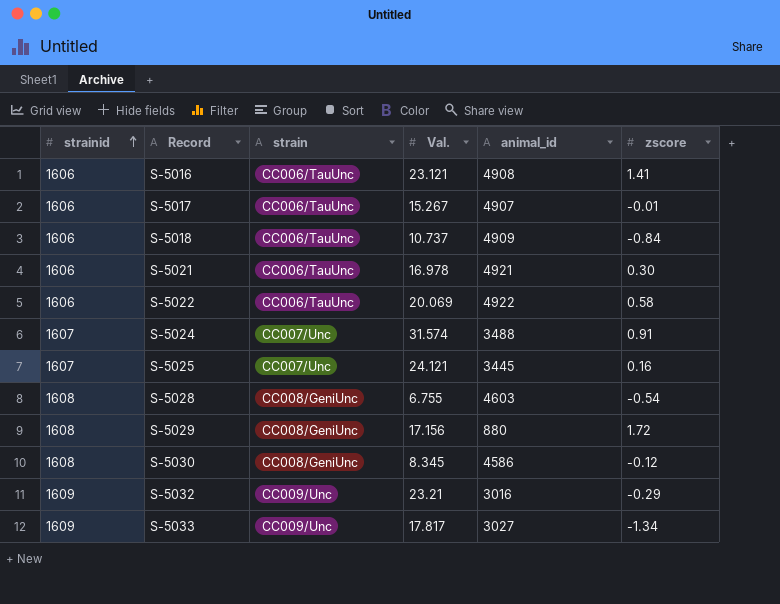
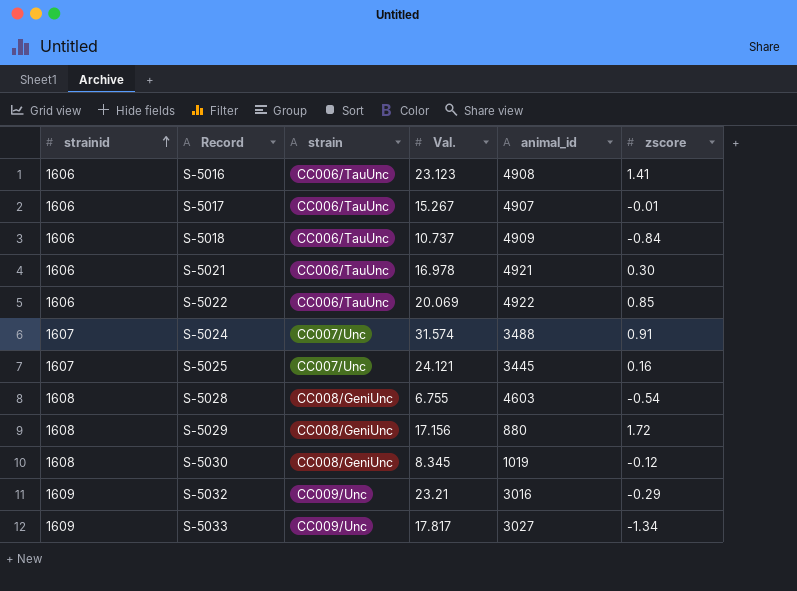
S-5016 | Val.: 23.121 -> 23.123
S-5022 | zscore: 0.58 -> 0.85
S-5030 | animal_id: 4586 -> 1019

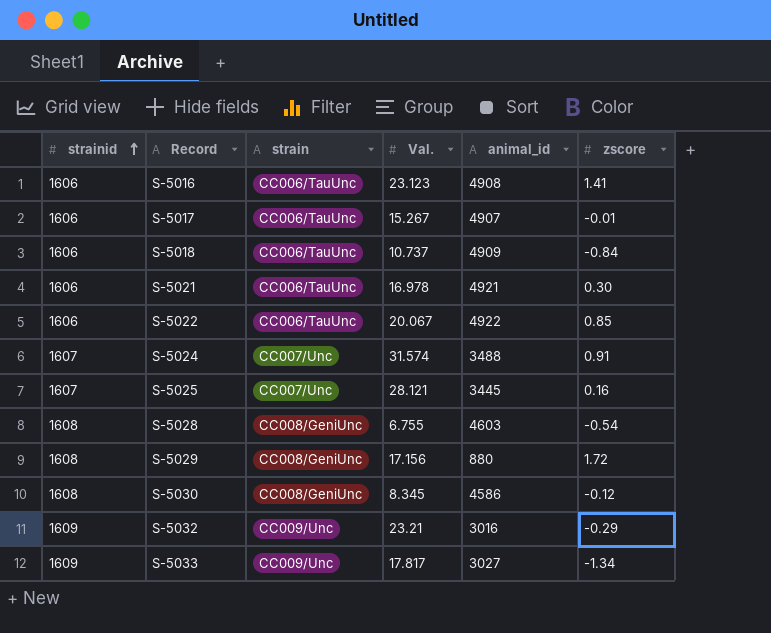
S-5022 | Val.: 20.069 -> 20.067
S-5025 | Val.: 24.121 -> 28.121
S-5030 | animal_id: 1019 -> 4586

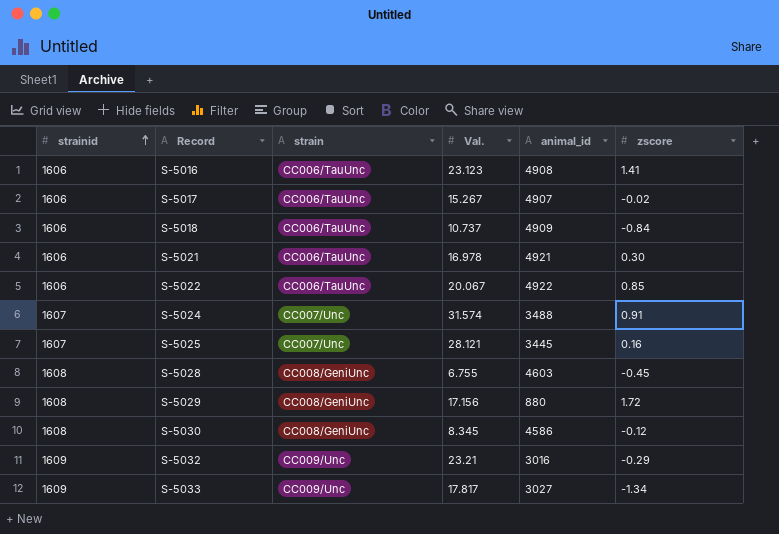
S-5017 | zscore: -0.01 -> -0.02
S-5028 | zscore: -0.54 -> -0.45

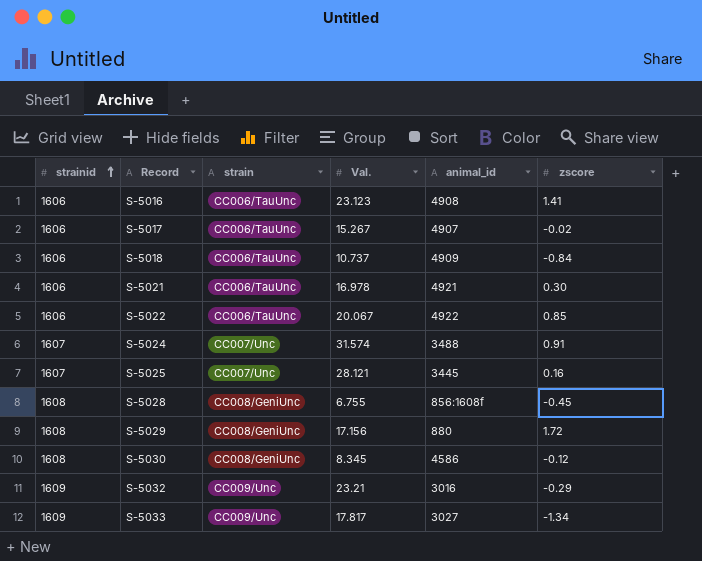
S-5028 | animal_id: 4603 -> 856:1608f

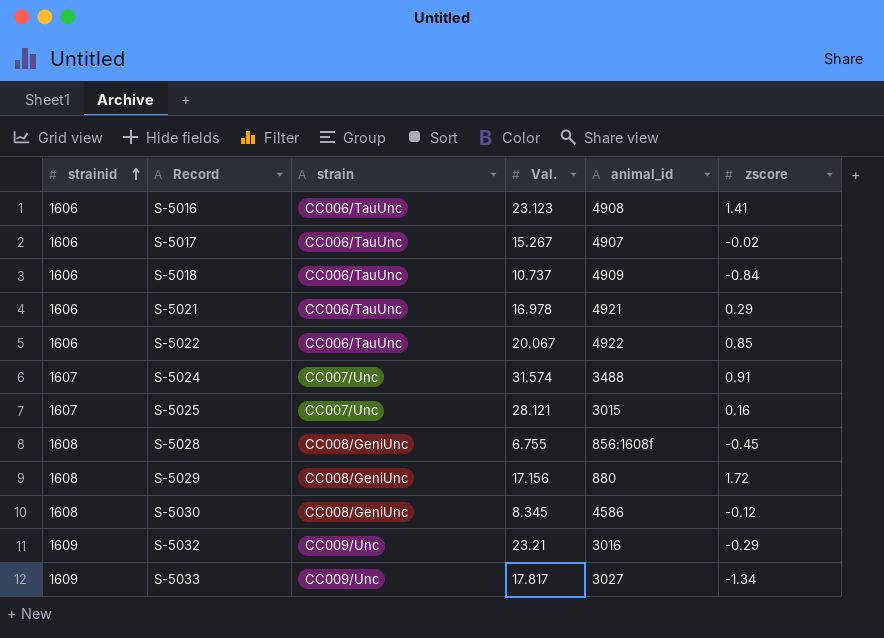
S-5021 | zscore: 0.30 -> 0.29
S-5025 | animal_id: 3445 -> 3015

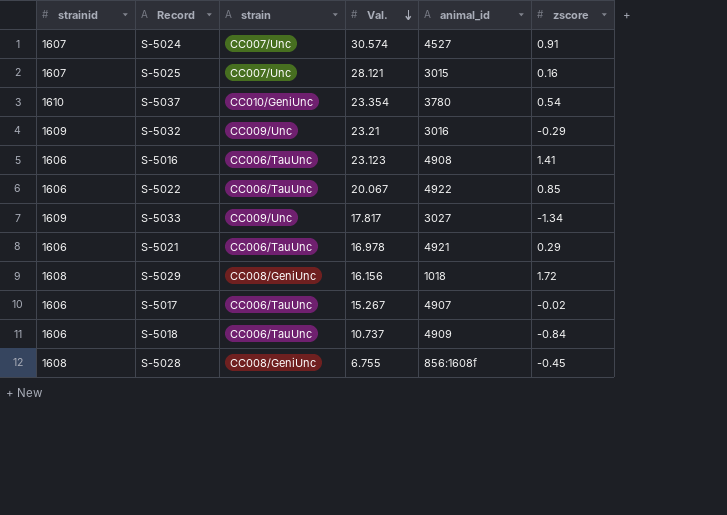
row order: strainid ascending -> Val. descending
row S-5030: 1608 | CC008/GeniUnc | 8.345 | 4586 | -0.12 -> none
S-5024 | Val.: 31.574 -> 30.574
S-5024 | animal_id: 3488 -> 4527
row S-5037: none -> 1610 | CC010/GeniUnc | 23.354 | 3780 | 0.54
S-5029 | Val.: 17.156 -> 16.156
S-5029 | animal_id: 880 -> 1018

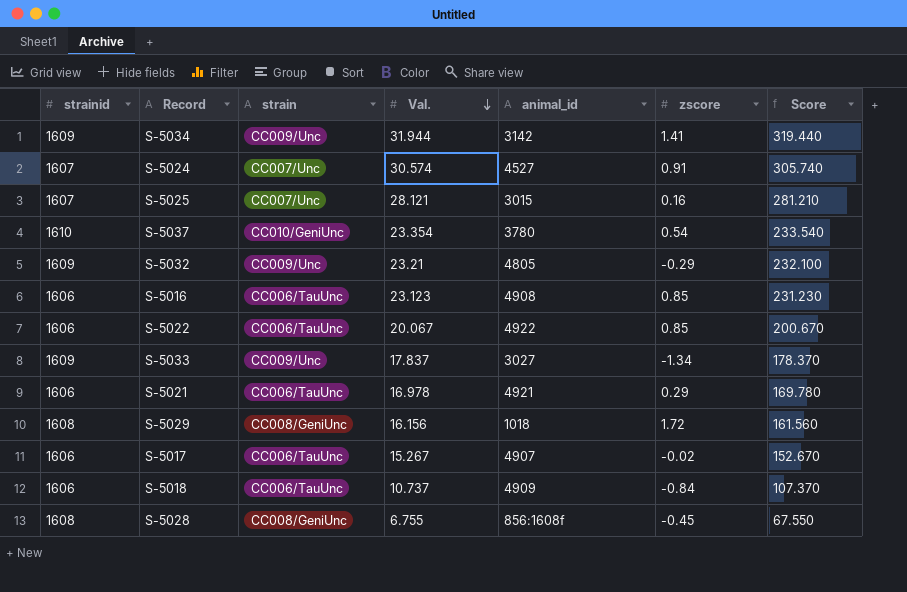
column Score | formula: none -> [Val.] * 10
row S-5034: none -> 1609 | CC009/Unc | 31.944 | 3142 | 1.41 | 319.440
S-5032 | animal_id: 3016 -> 4805
S-5016 | zscore: 1.41 -> 0.85
S-5033 | Val.: 17.817 -> 17.837

